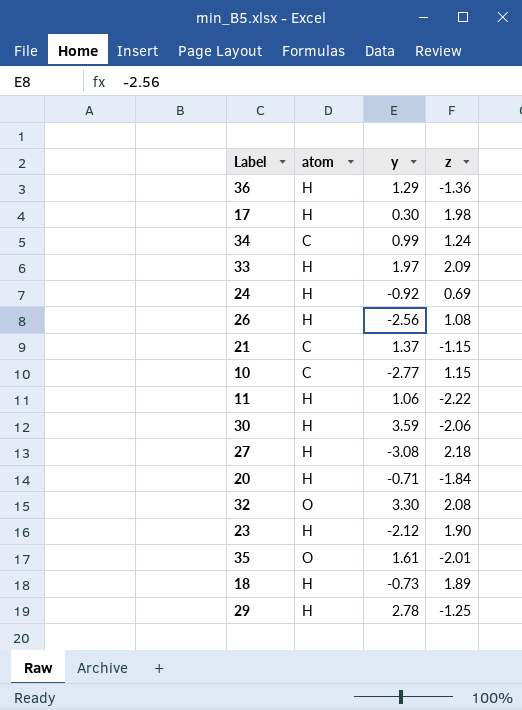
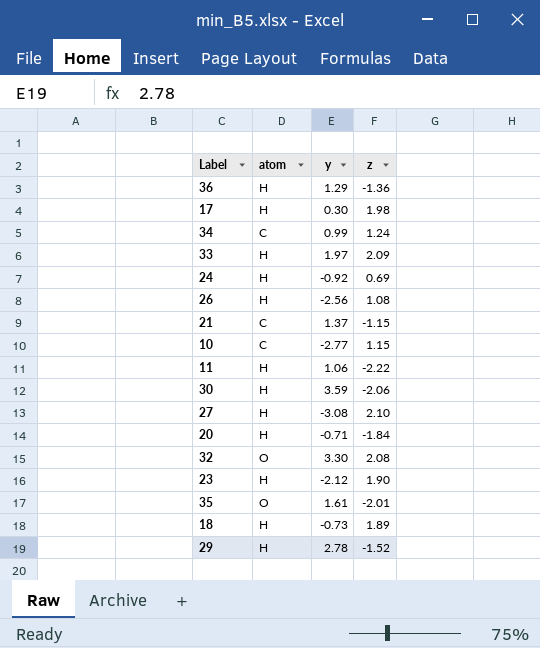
27 | z: 2.18 -> 2.10
29 | z: -1.25 -> -1.52

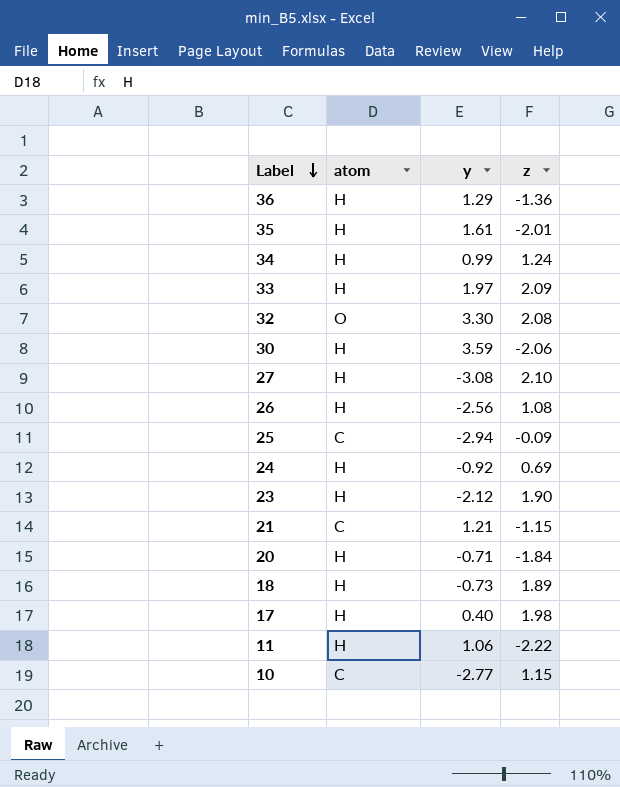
row order: none -> Label descending
row 29: H | 2.78 | -1.52 -> none
35 | atom: O -> H
34 | atom: C -> H
row 25: none -> C | -2.94 | -0.09
21 | y: 1.37 -> 1.21
17 | y: 0.30 -> 0.40

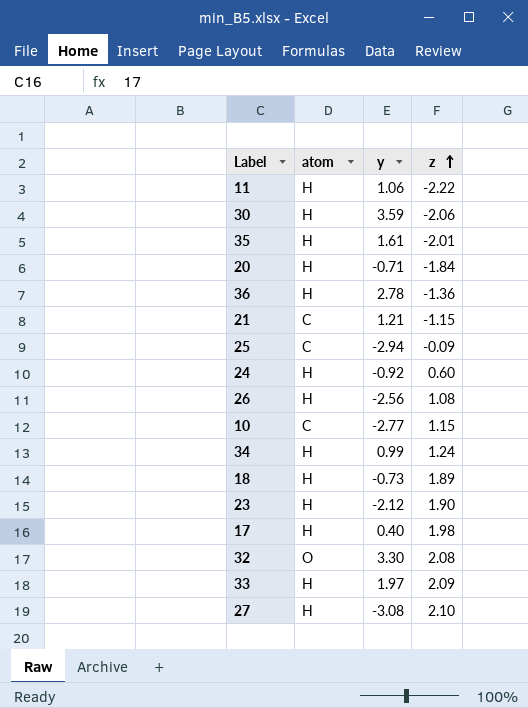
row order: Label descending -> z ascending
36 | y: 1.29 -> 2.78
24 | z: 0.69 -> 0.60

